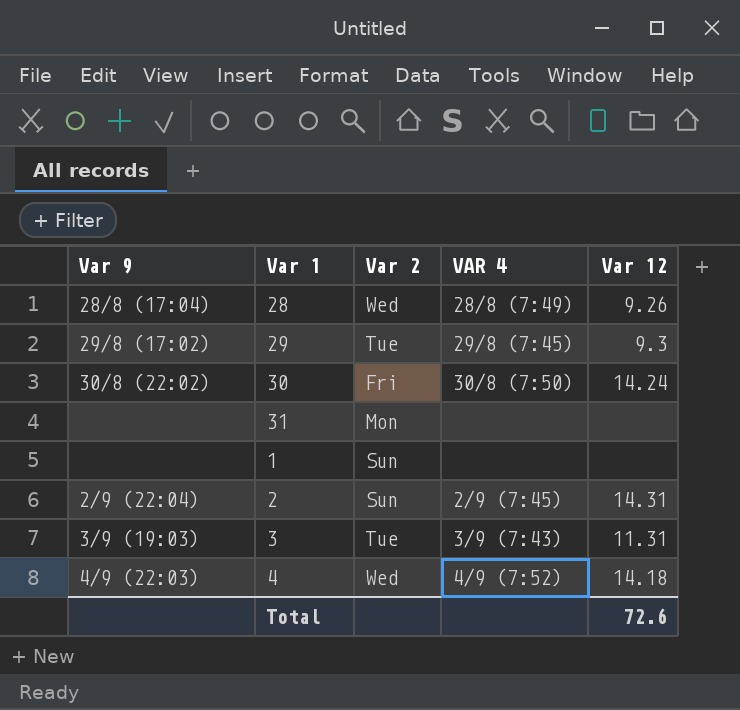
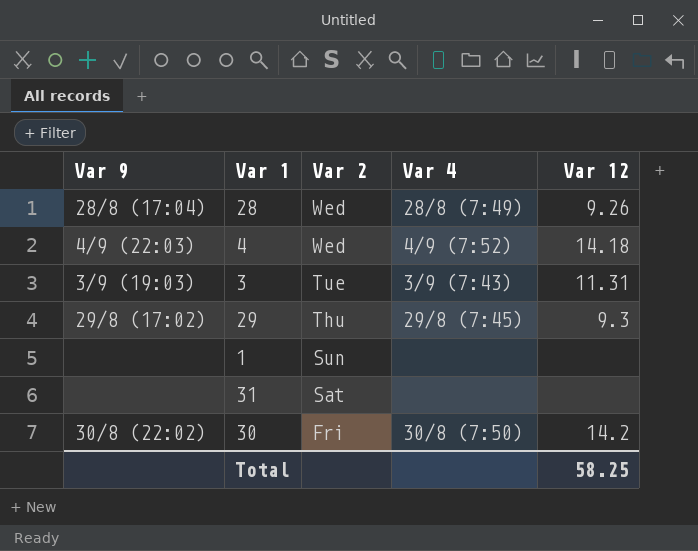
row order: none -> Var 2 descending
column name: VAR 4 -> Var 4
row 2: 2/9 (22:04) | Sun | 2/9 (7:45) | 14.31 -> none
29 | Var 2: Tue -> Thu
31 | Var 2: Mon -> Sat
30 | Var 12: 14.24 -> 14.2
Total | Var 12: 72.6 -> 58.25

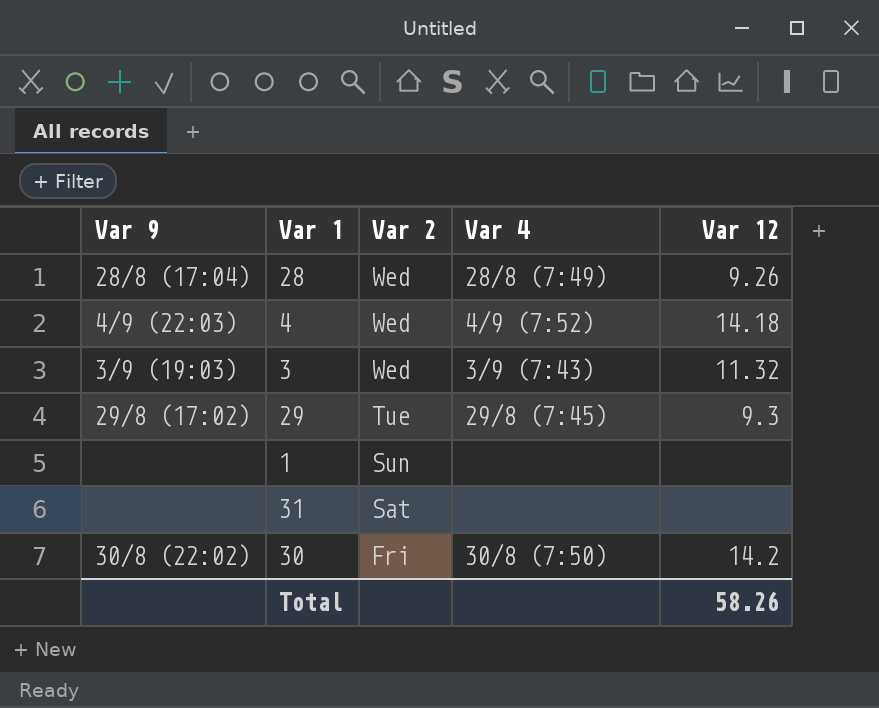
3 | Var 2: Tue -> Wed
3 | Var 12: 11.31 -> 11.32
29 | Var 2: Thu -> Tue
Total | Var 12: 58.25 -> 58.26

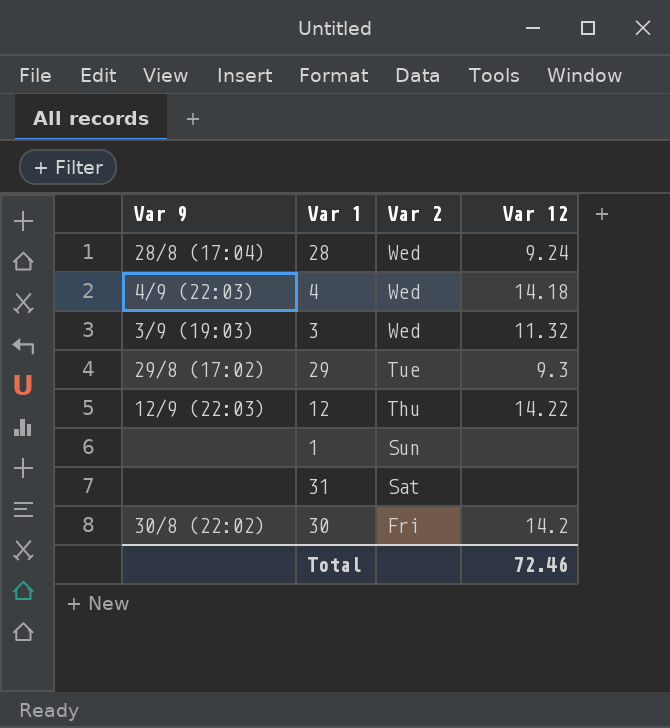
column Var 4 | position: 4 -> none
28 | Var 12: 9.26 -> 9.24
row 12: none -> 12/9 (22:03) | Thu | 14.22
Total | Var 12: 58.26 -> 72.46

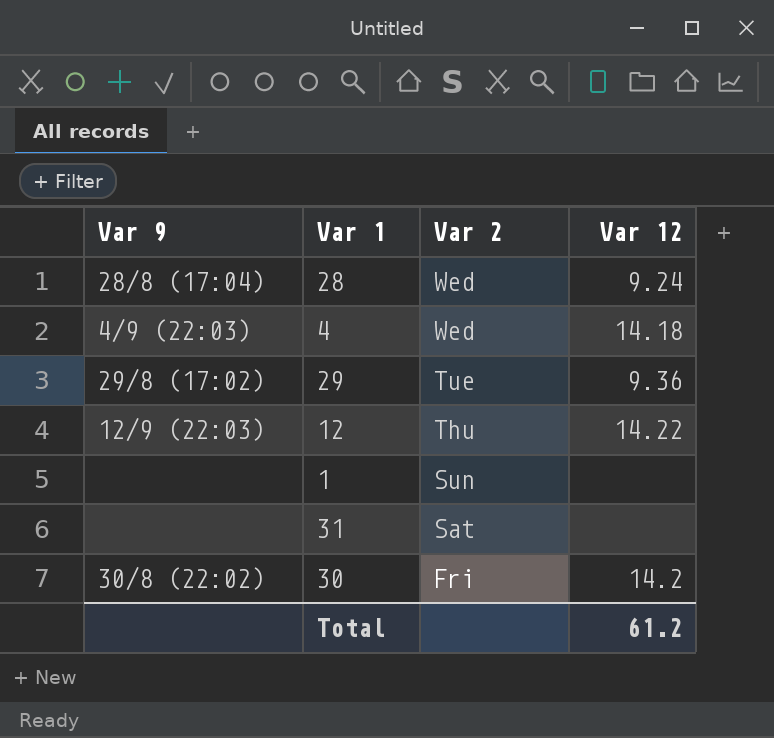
row 3: 3/9 (19:03) | Wed | 11.32 -> none
29 | Var 12: 9.3 -> 9.36
Total | Var 12: 72.46 -> 61.2

